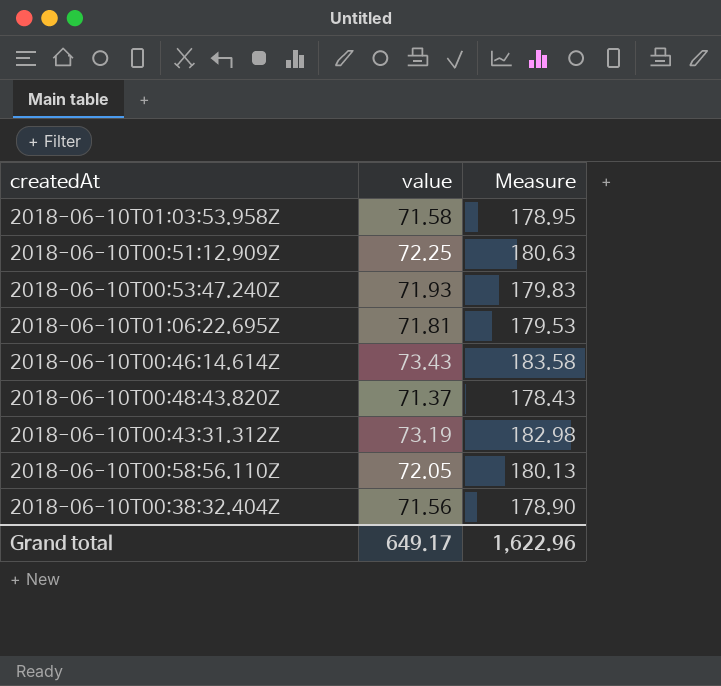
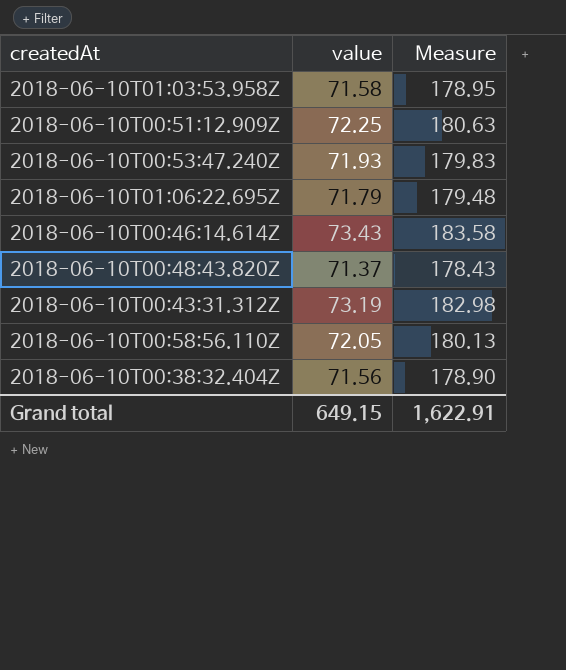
2018-06-10T01:06:22.695Z | value: 71.81 -> 71.79
2018-06-10T01:06:22.695Z | Measure: 179.53 -> 179.48
Grand total | value: 649.17 -> 649.15
Grand total | Measure: 1,622.96 -> 1,622.91

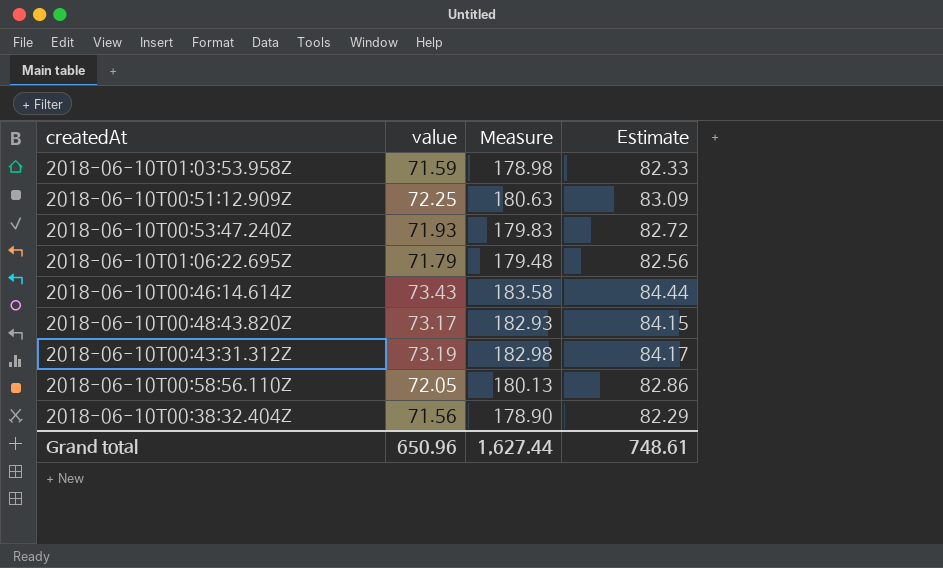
column Estimate | formula: none -> [value] * 1.15
2018-06-10T01:03:53.958Z | value: 71.58 -> 71.59
2018-06-10T01:03:53.958Z | Measure: 178.95 -> 178.98
2018-06-10T00:48:43.820Z | value: 71.37 -> 73.17
2018-06-10T00:48:43.820Z | Measure: 178.43 -> 182.93
Grand total | value: 649.15 -> 650.96
Grand total | Measure: 1,622.91 -> 1,627.44

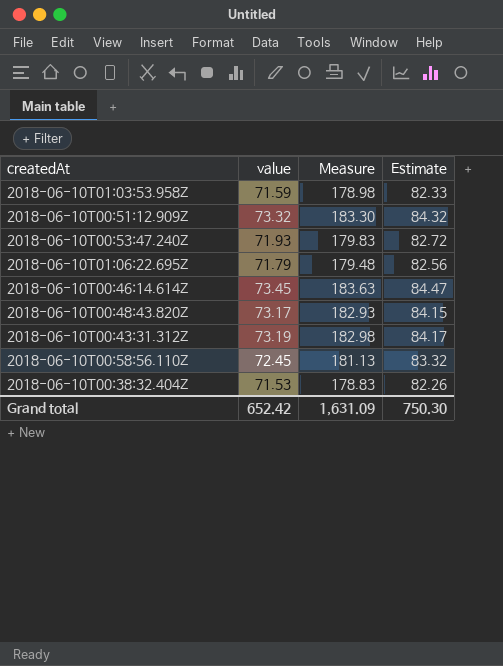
2018-06-10T00:51:12.909Z | value: 72.25 -> 73.32
2018-06-10T00:51:12.909Z | Measure: 180.63 -> 183.30
2018-06-10T00:51:12.909Z | Estimate: 83.09 -> 84.32
2018-06-10T00:46:14.614Z | value: 73.43 -> 73.45
2018-06-10T00:46:14.614Z | Measure: 183.58 -> 183.63
2018-06-10T00:46:14.614Z | Estimate: 84.44 -> 84.47
2018-06-10T00:58:56.110Z | value: 72.05 -> 72.45
2018-06-10T00:58:56.110Z | Measure: 180.13 -> 181.13
2018-06-10T00:58:56.110Z | Estimate: 82.86 -> 83.32
2018-06-10T00:38:32.404Z | value: 71.56 -> 71.53
2018-06-10T00:38:32.404Z | Measure: 178.90 -> 178.83
2018-06-10T00:38:32.404Z | Estimate: 82.29 -> 82.26
Grand total | value: 650.96 -> 652.42
Grand total | Measure: 1,627.44 -> 1,631.09
Grand total | Estimate: 748.61 -> 750.30

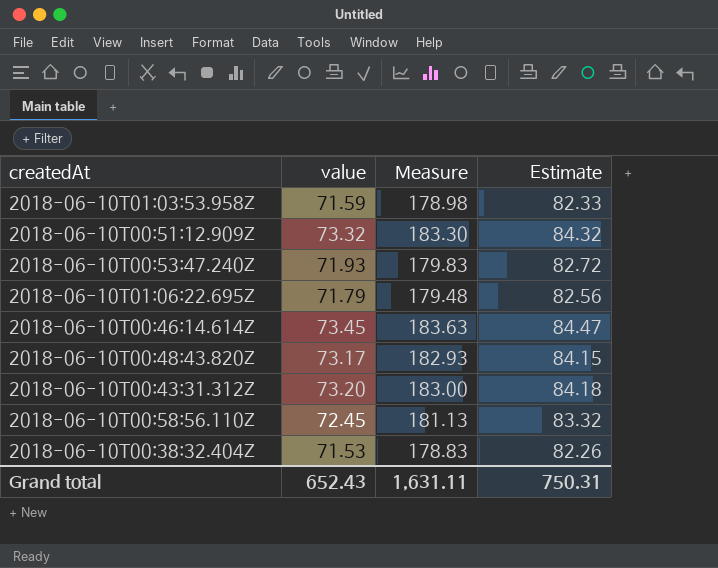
2018-06-10T00:43:31.312Z | value: 73.19 -> 73.20
2018-06-10T00:43:31.312Z | Measure: 182.98 -> 183.00
2018-06-10T00:43:31.312Z | Estimate: 84.17 -> 84.18
Grand total | value: 652.42 -> 652.43
Grand total | Measure: 1,631.09 -> 1,631.11
Grand total | Estimate: 750.30 -> 750.31

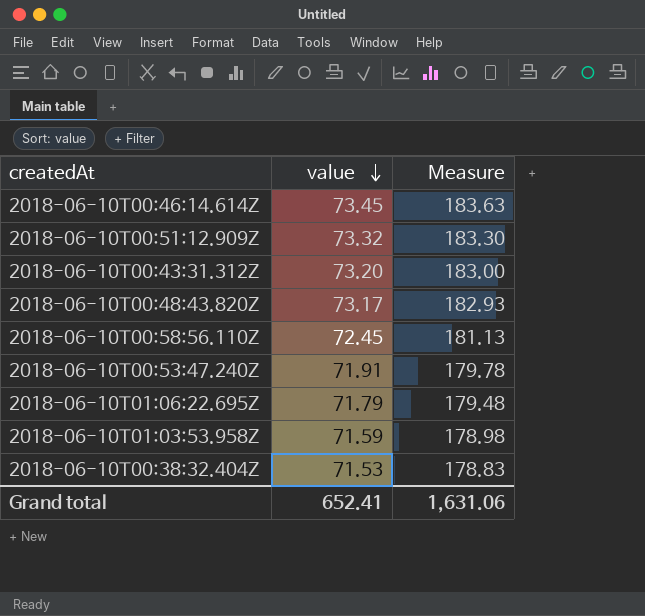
row order: none -> value descending
column Estimate | formula: [value] * 1.15 -> none
2018-06-10T00:53:47.240Z | value: 71.93 -> 71.91
2018-06-10T00:53:47.240Z | Measure: 179.83 -> 179.78
Grand total | value: 652.43 -> 652.41
Grand total | Measure: 1,631.11 -> 1,631.06

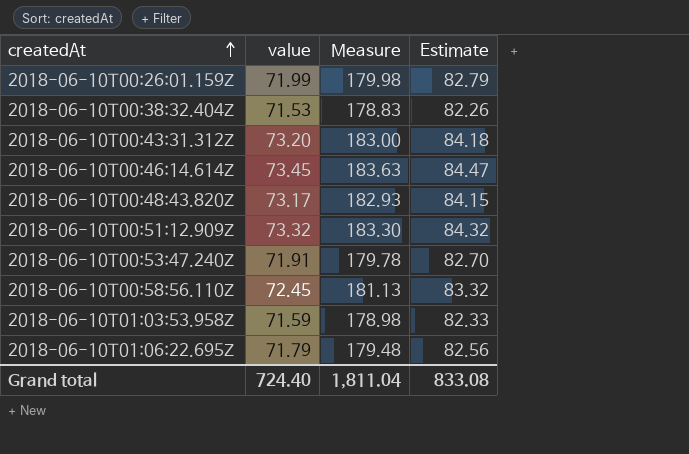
row order: value descending -> createdAt ascending
column Estimate | formula: none -> [value] * 1.15
row 2018-06-10T00:26:01.159Z: none -> 71.99 | 179.98 | 82.79
Grand total | value: 652.41 -> 724.40
Grand total | Measure: 1,631.06 -> 1,811.04

